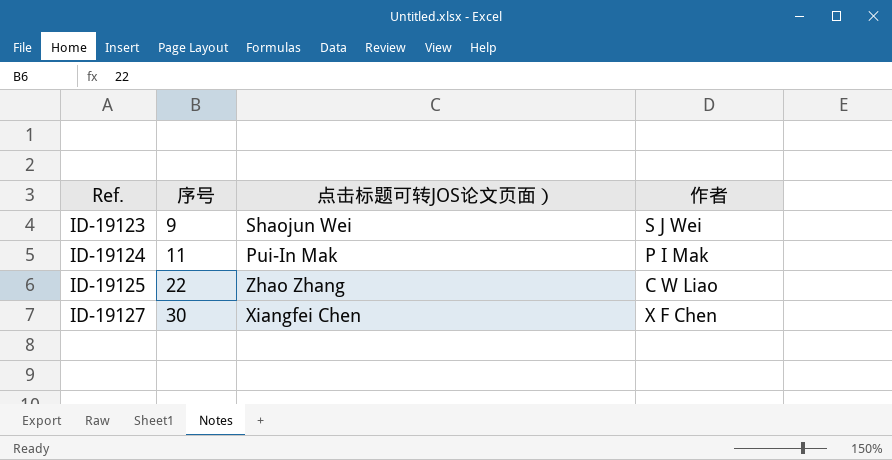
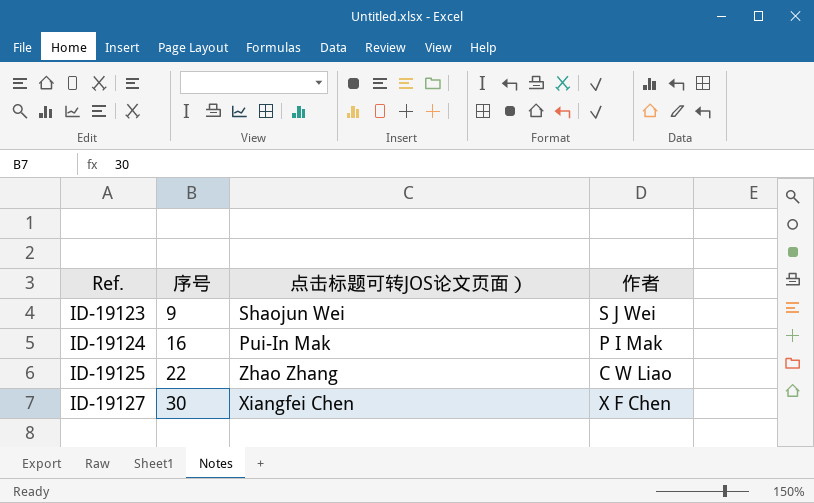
ID-19124 | 序号: 11 -> 16

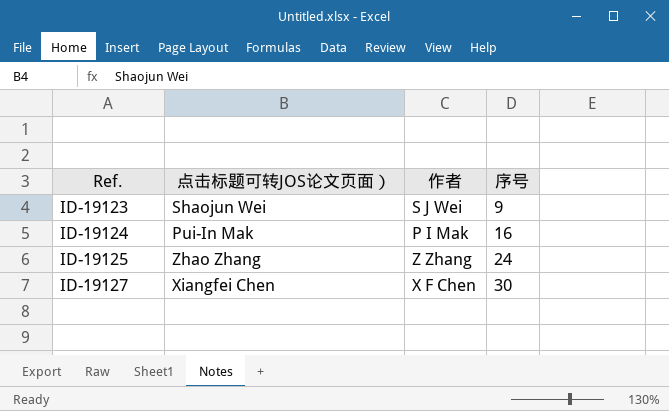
column 序号 | position: 2 -> 4
ID-19125 | 作者: C W Liao -> Z Zhang
ID-19125 | 序号: 22 -> 24

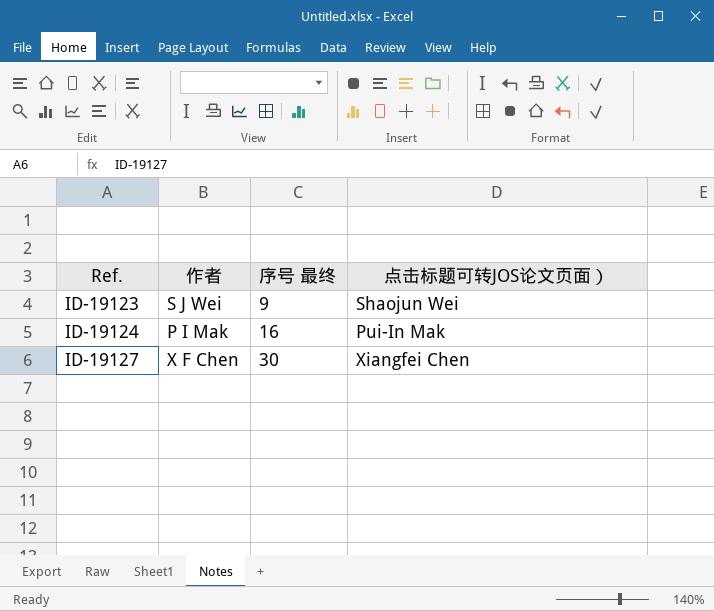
column name: 序号 -> 序号 最终
column 点击标题可转JOS论文页面） | position: 2 -> 4
row ID-19125: Zhao Zhang | Z Zhang | 24 -> none

